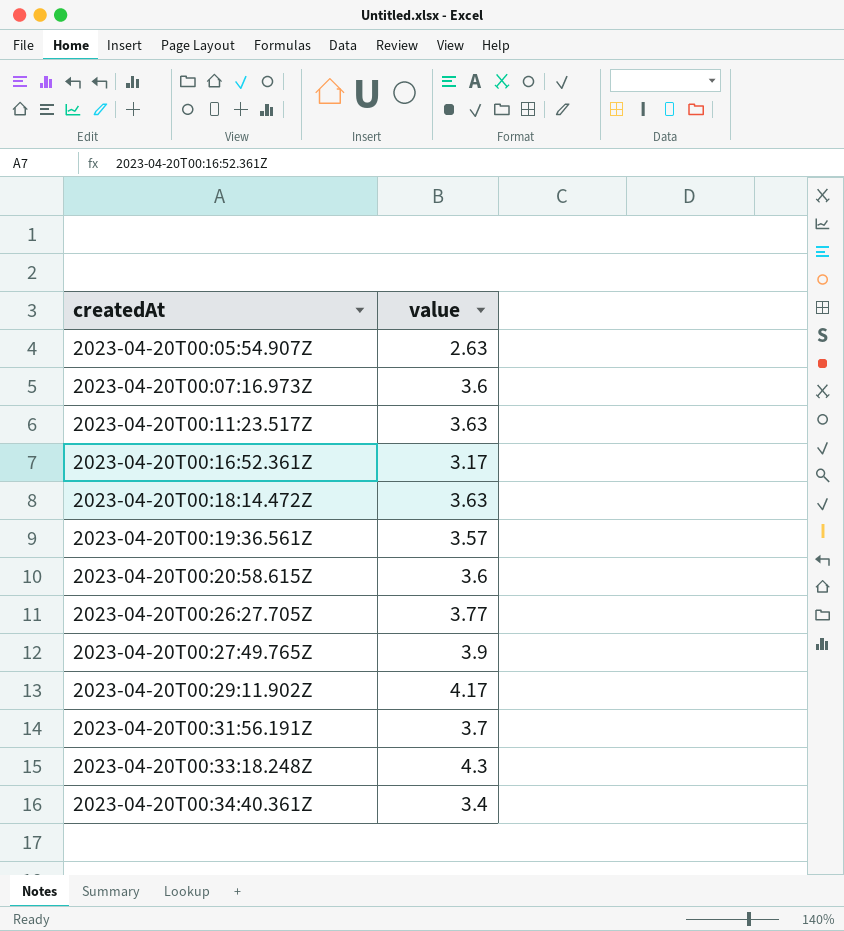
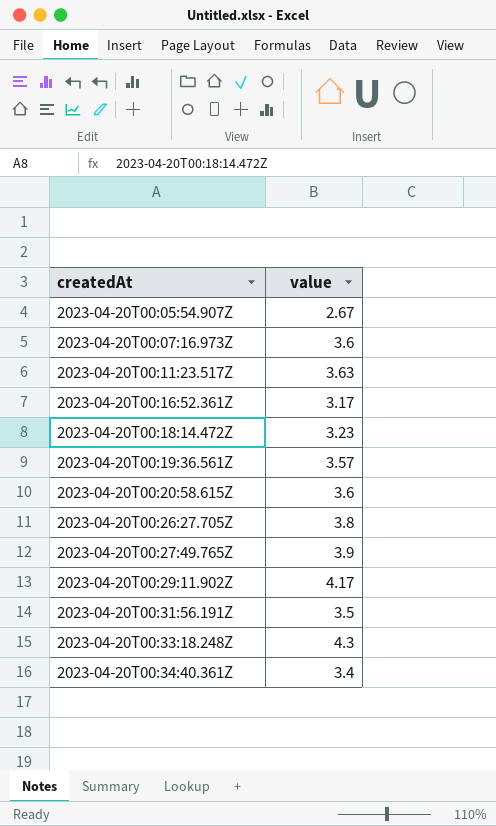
2023-04-20T00:05:54.907Z | value: 2.63 -> 2.67
2023-04-20T00:18:14.472Z | value: 3.63 -> 3.23
2023-04-20T00:26:27.705Z | value: 3.77 -> 3.8
2023-04-20T00:31:56.191Z | value: 3.7 -> 3.5

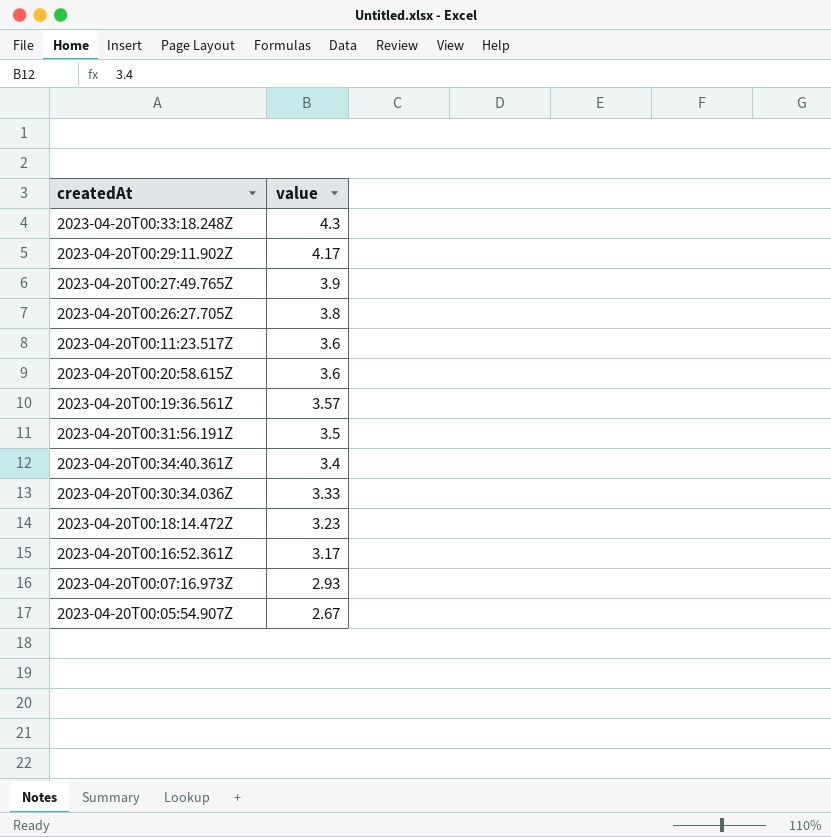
row order: createdAt ascending -> value descending
2023-04-20T00:11:23.517Z | value: 3.63 -> 3.6
row 2023-04-20T00:30:34.036Z: none -> 3.33
2023-04-20T00:07:16.973Z | value: 3.6 -> 2.93

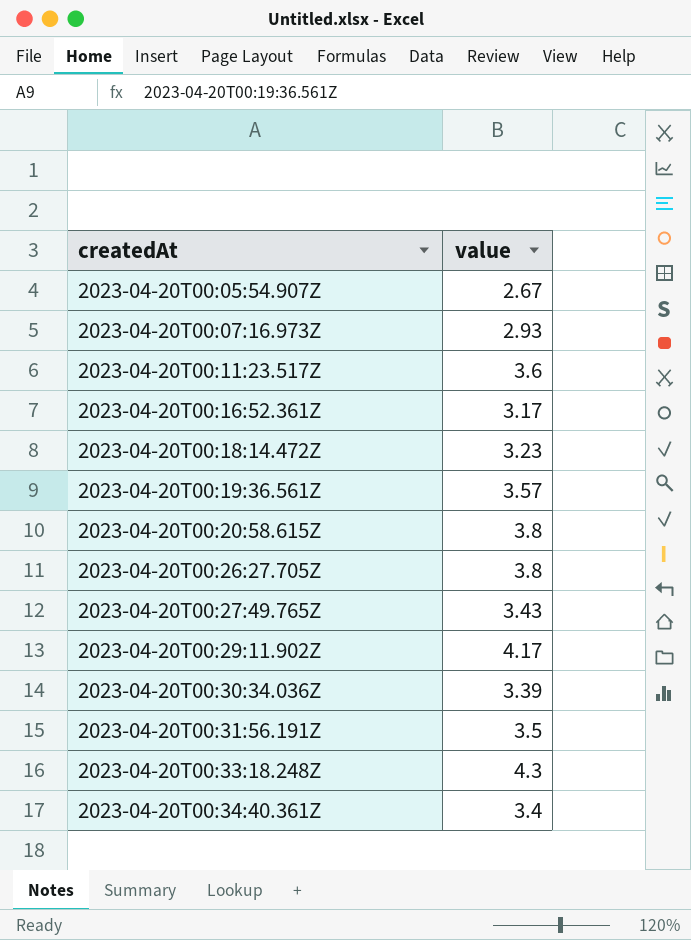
row order: value descending -> createdAt ascending
2023-04-20T00:20:58.615Z | value: 3.6 -> 3.8
2023-04-20T00:27:49.765Z | value: 3.9 -> 3.43
2023-04-20T00:30:34.036Z | value: 3.33 -> 3.39

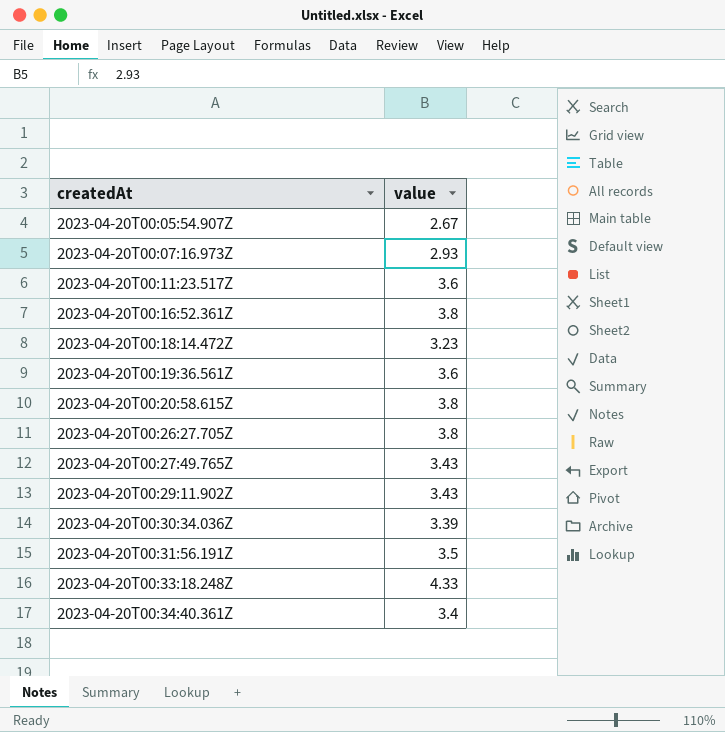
2023-04-20T00:16:52.361Z | value: 3.17 -> 3.8
2023-04-20T00:19:36.561Z | value: 3.57 -> 3.6
2023-04-20T00:29:11.902Z | value: 4.17 -> 3.43
2023-04-20T00:33:18.248Z | value: 4.3 -> 4.33

